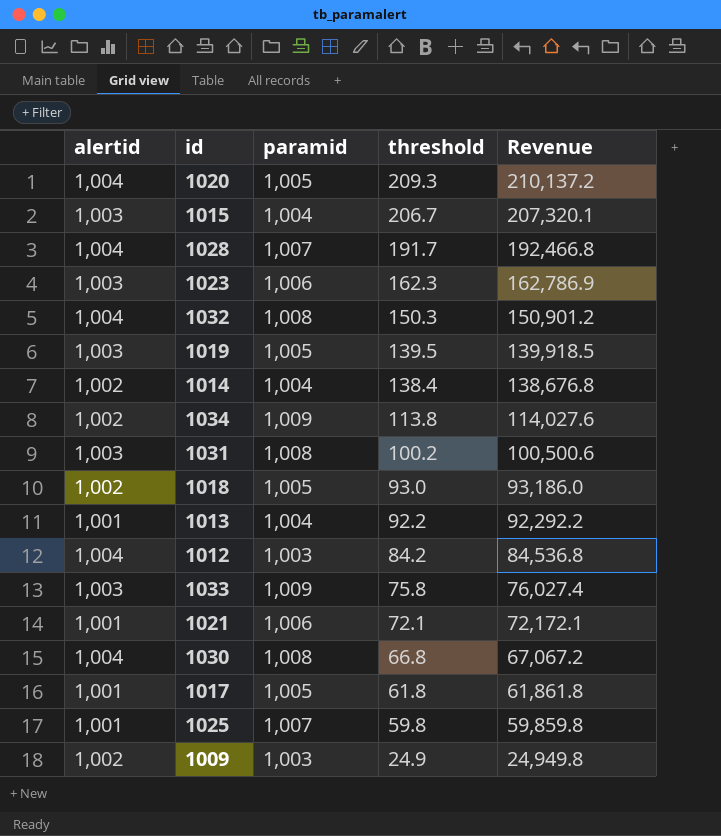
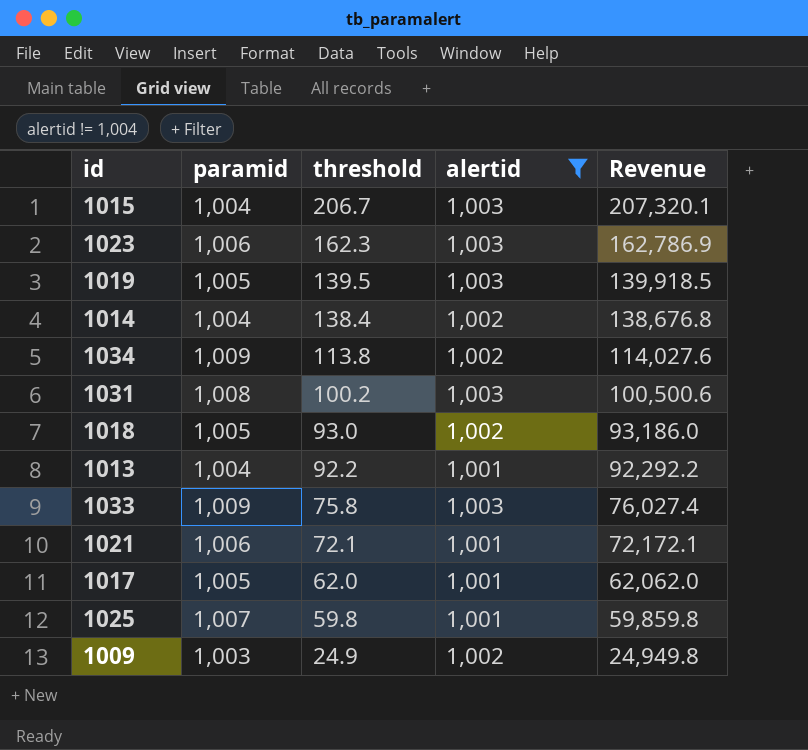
filter: none -> alertid != 1,004
column alertid | position: 1 -> 4
1017 | threshold: 61.8 -> 62.0
1017 | Revenue: 61,861.8 -> 62,062.0

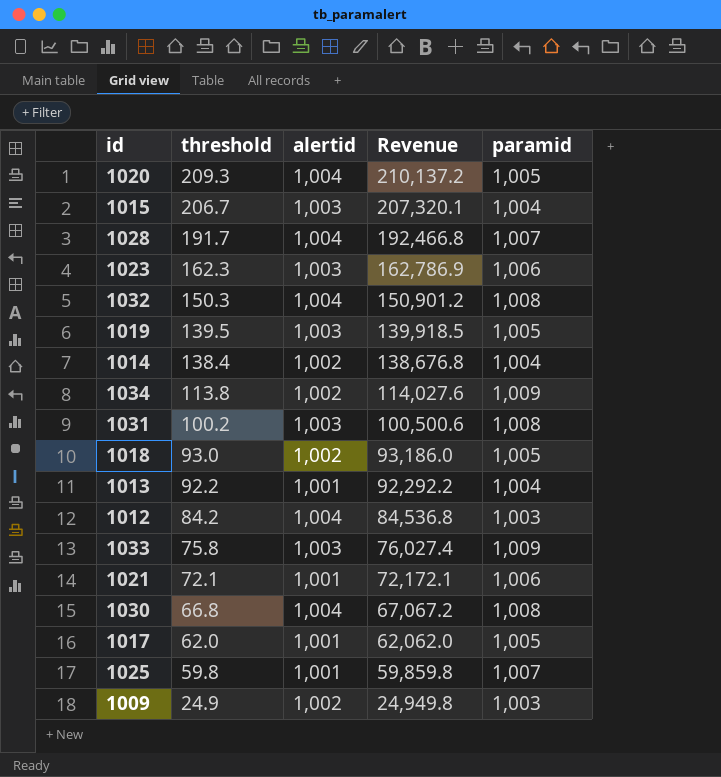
filter: alertid != 1,004 -> none
column paramid | position: 2 -> 5

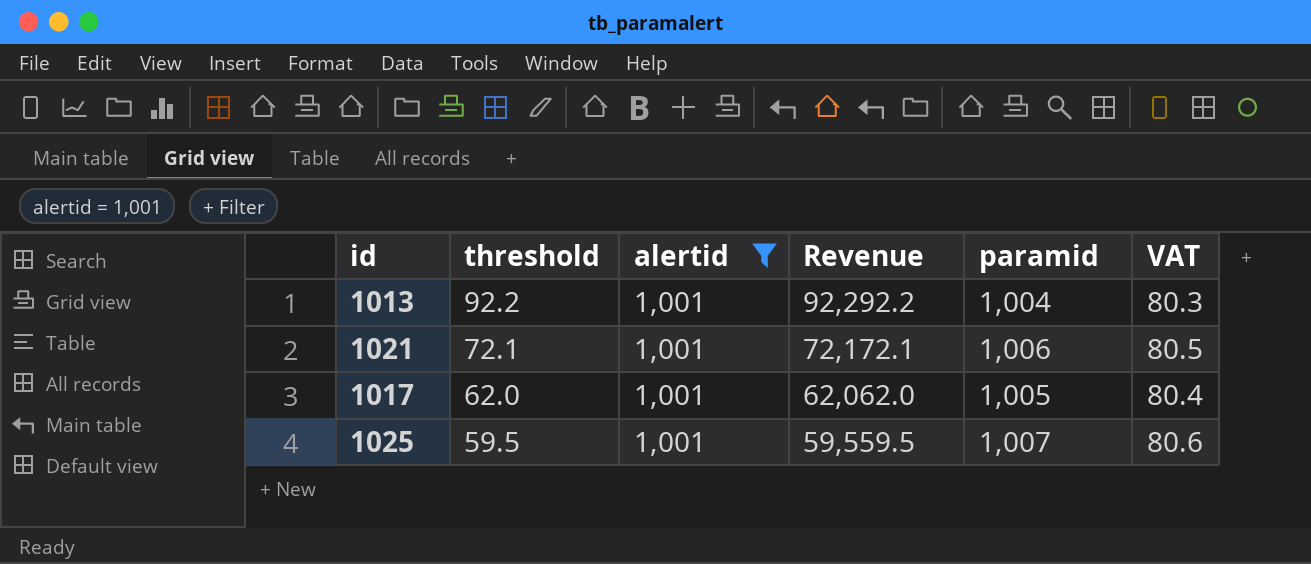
filter: none -> alertid = 1,001
column VAT | formula: none -> [paramid] * 0.08
1025 | threshold: 59.8 -> 59.5
1025 | Revenue: 59,859.8 -> 59,559.5

